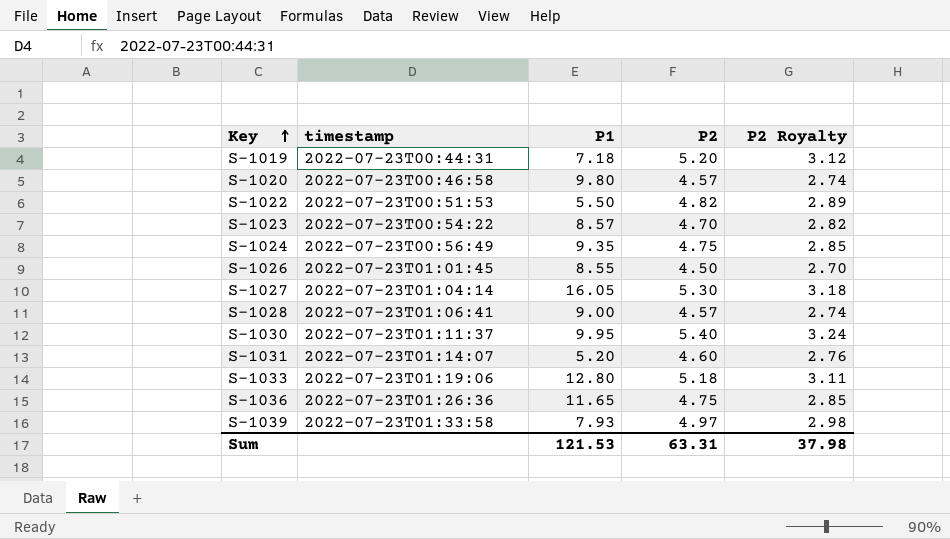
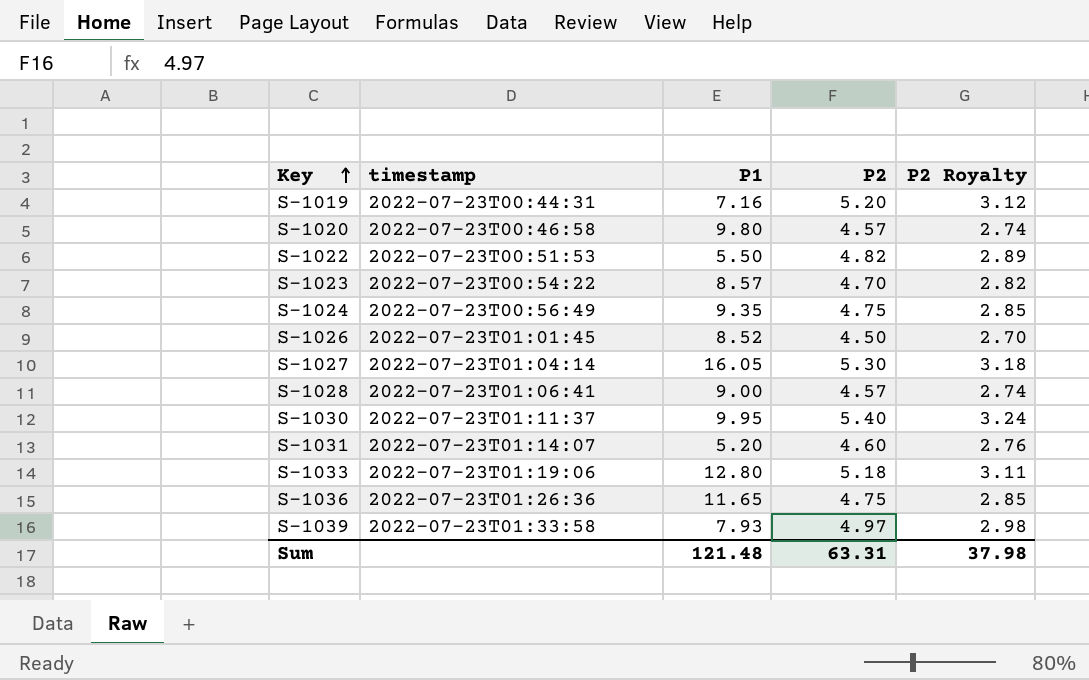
S-1019 | P1: 7.18 -> 7.16
S-1026 | P1: 8.55 -> 8.52
Sum | P1: 121.53 -> 121.48

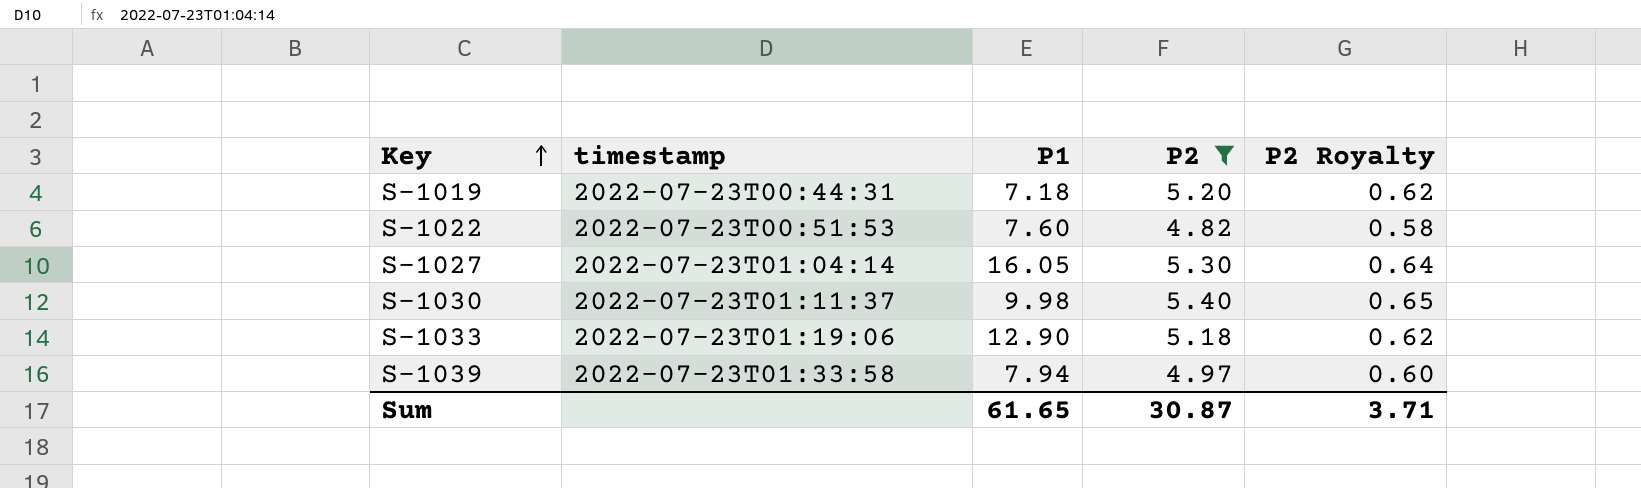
filter: none -> P2 >= 4.82
column P2 Royalty | formula: [P2] * 0.6 -> [P2] * 0.12
S-1019 | P1: 7.16 -> 7.18
S-1022 | P1: 5.50 -> 7.60
S-1030 | P1: 9.95 -> 9.98
S-1033 | P1: 12.80 -> 12.90
S-1039 | P1: 7.93 -> 7.94
Sum | P1: 121.48 -> 61.65
Sum | P2: 63.31 -> 30.87
Sum | P2 Royalty: 37.98 -> 3.71

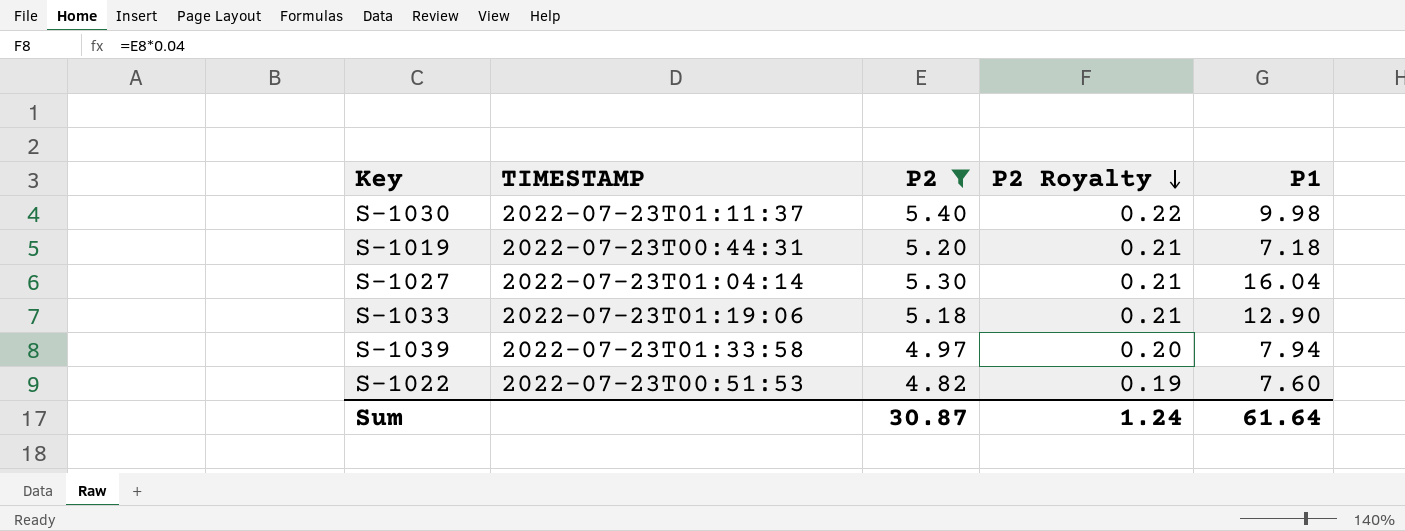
row order: Key ascending -> P2 Royalty descending
column name: timestamp -> TIMESTAMP
column P2 Royalty | formula: [P2] * 0.12 -> [P2] * 0.04
column P1 | position: 3 -> 5
S-1027 | P1: 16.05 -> 16.04
Sum | P2 Royalty: 3.71 -> 1.24
Sum | P1: 61.65 -> 61.64

